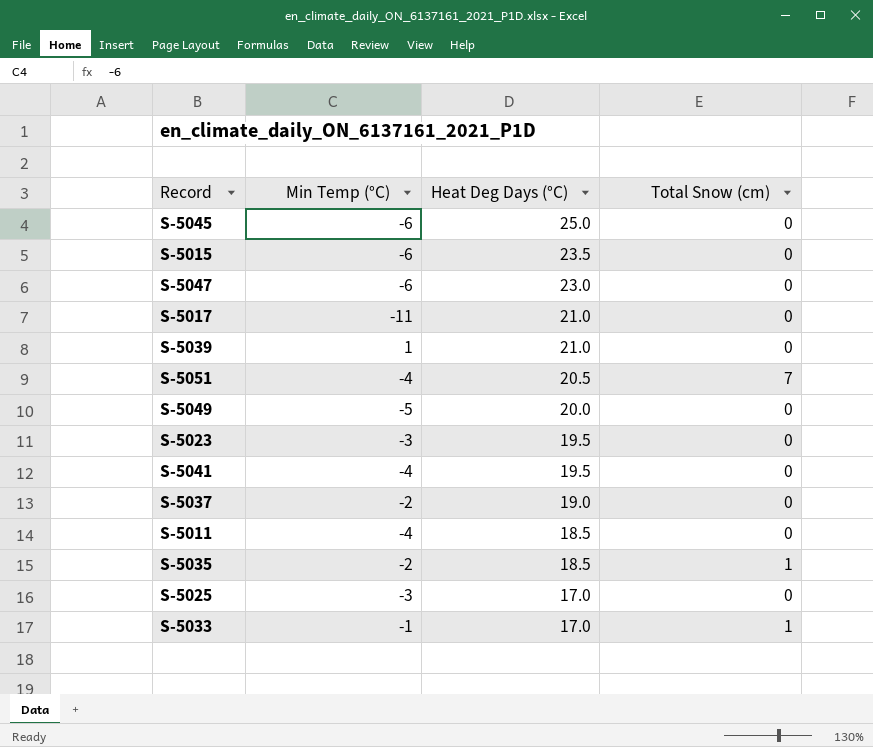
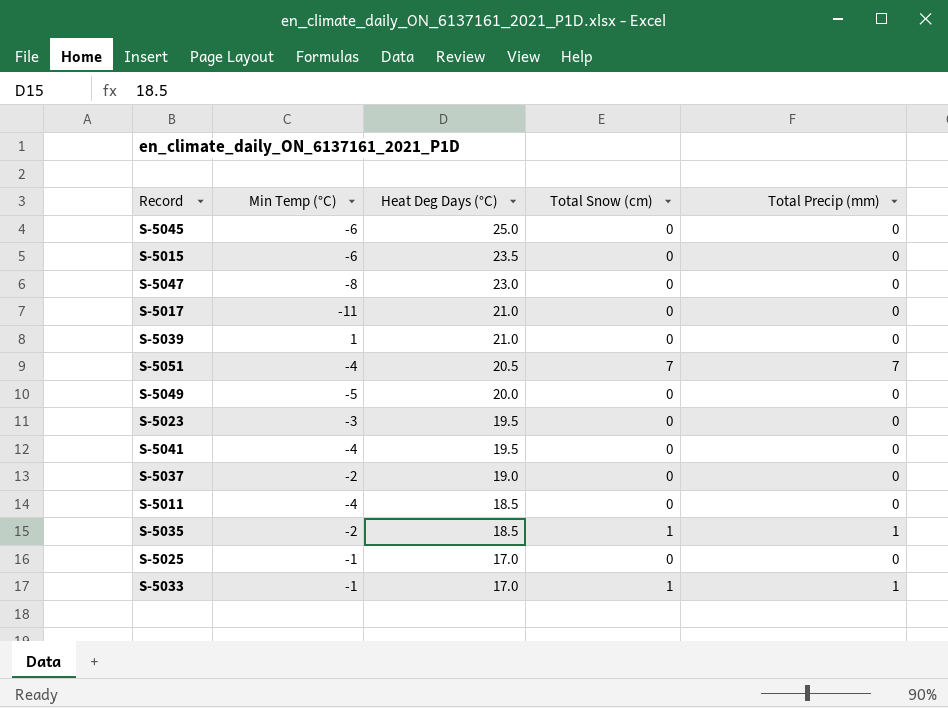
column Total Precip (mm) | position: none -> 5
S-5047 | Min Temp (°C): -6 -> -8
S-5025 | Min Temp (°C): -3 -> -1

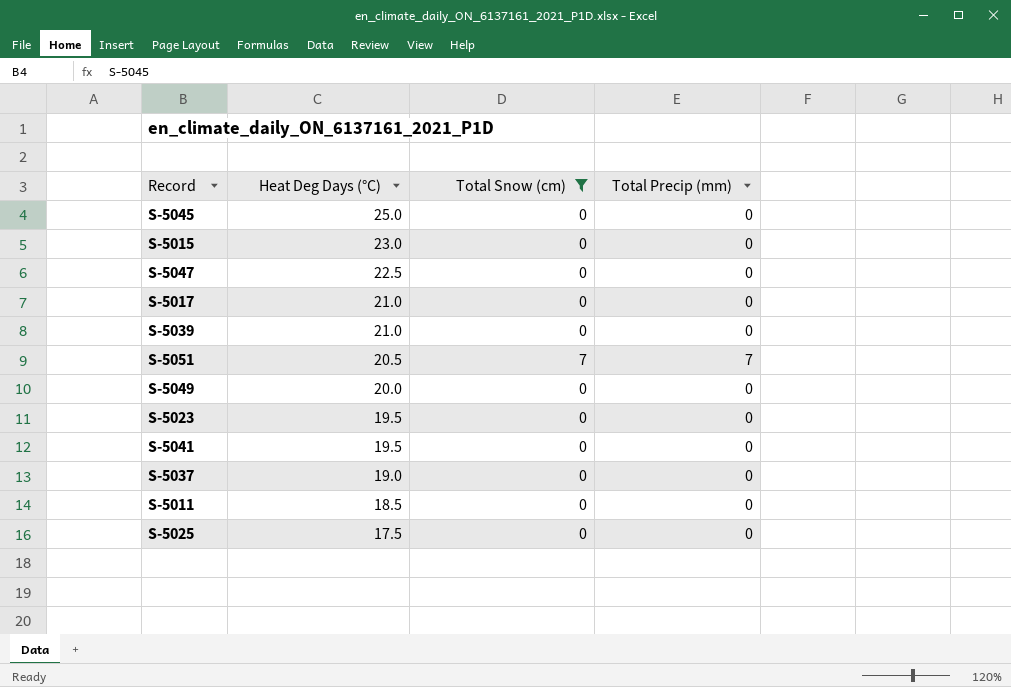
filter: none -> Total Snow (cm) != 1
column Min Temp (°C) | position: 2 -> none
S-5015 | Heat Deg Days (°C): 23.5 -> 23.0
S-5047 | Heat Deg Days (°C): 23.0 -> 22.5
S-5025 | Heat Deg Days (°C): 17.0 -> 17.5

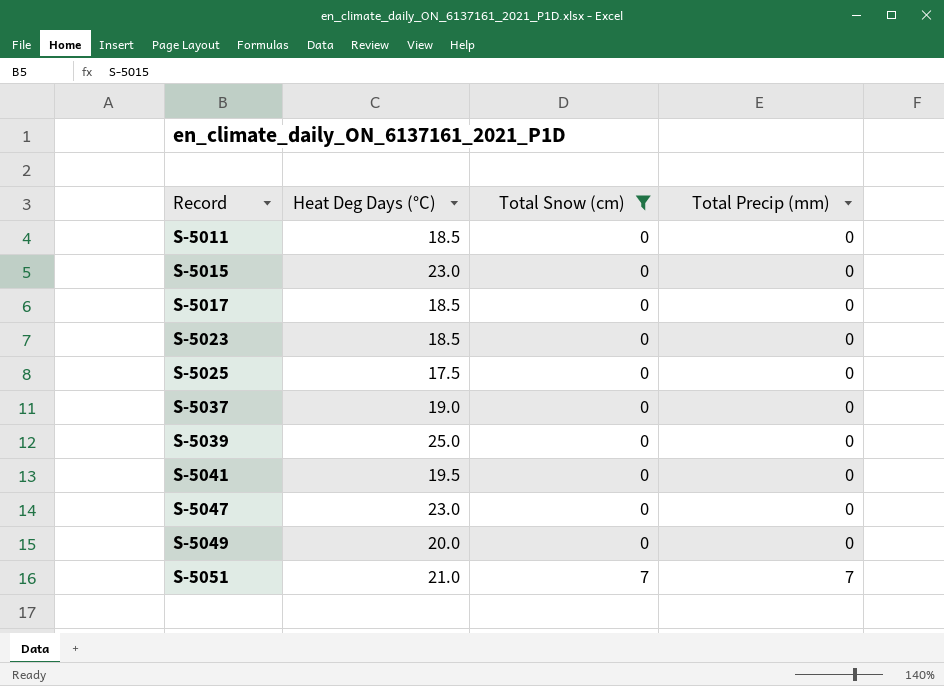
row order: Heat Deg Days (°C) descending -> Record ascending
row S-5045: 25.0 | 0 | 0 -> none
S-5017 | Heat Deg Days (°C): 21.0 -> 18.5
S-5023 | Heat Deg Days (°C): 19.5 -> 18.5
S-5039 | Heat Deg Days (°C): 21.0 -> 25.0
S-5047 | Heat Deg Days (°C): 22.5 -> 23.0
S-5051 | Heat Deg Days (°C): 20.5 -> 21.0

